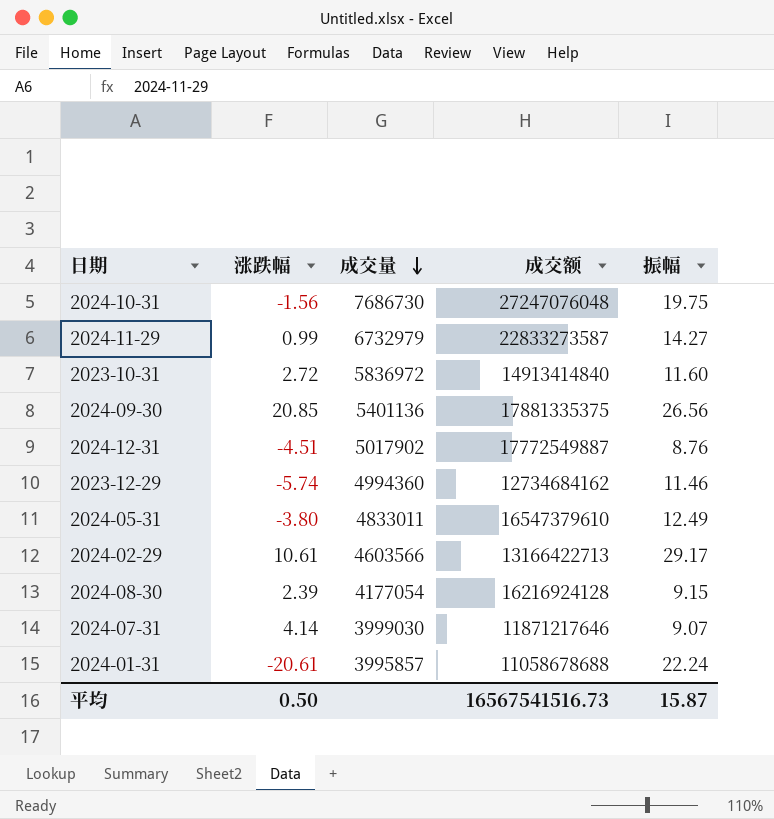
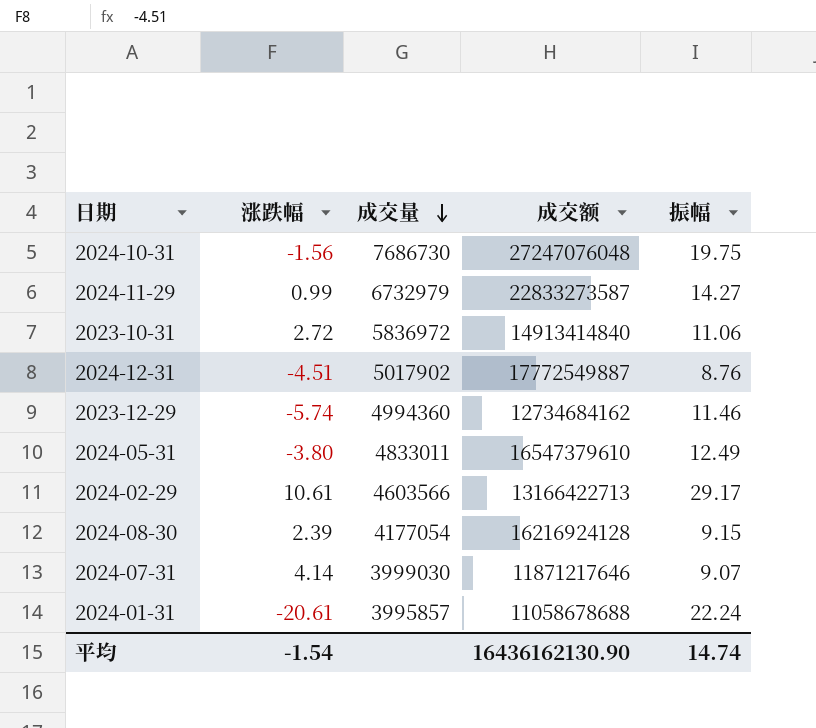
row 2024-09-30: 20.85 | 5401136 | 17881335375 | 26.56 -> none
2023-10-31 | 振幅: 11.60 -> 11.06
平均 | 涨跌幅: 0.50 -> -1.54
平均 | 成交额: 16567541516.73 -> 16436162130.90
平均 | 振幅: 15.87 -> 14.74

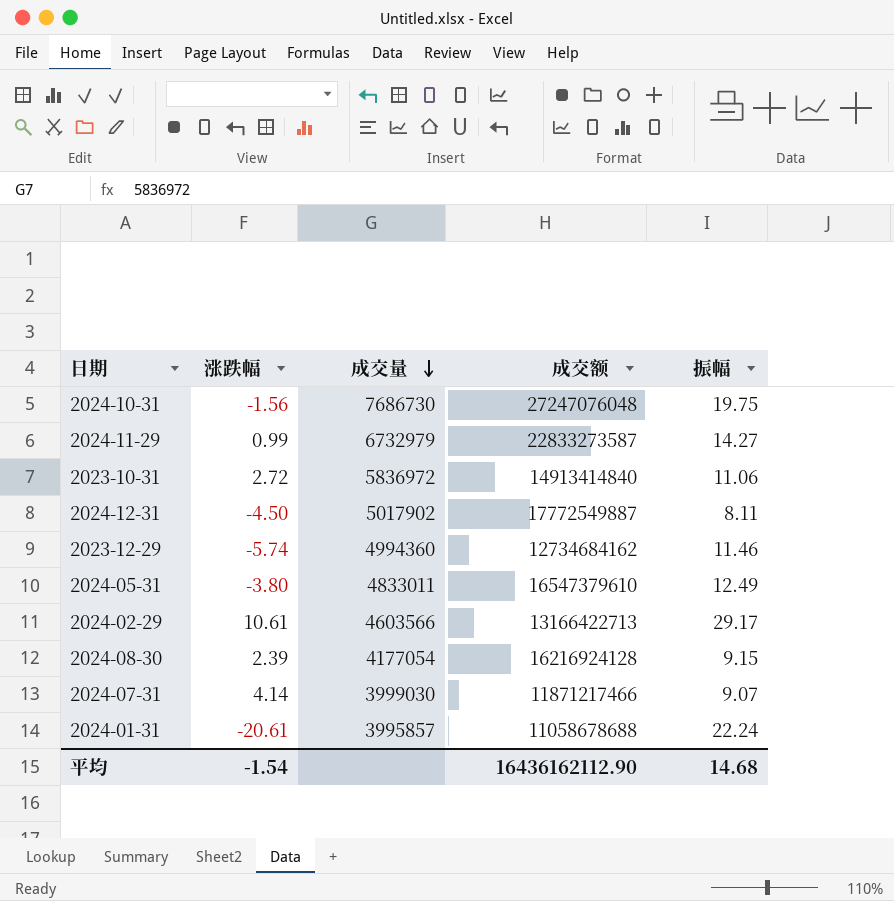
2024-12-31 | 涨跌幅: -4.51 -> -4.50
2024-12-31 | 振幅: 8.76 -> 8.11
2024-07-31 | 成交额: 11871217646 -> 11871217466
平均 | 成交额: 16436162130.90 -> 16436162112.90
平均 | 振幅: 14.74 -> 14.68

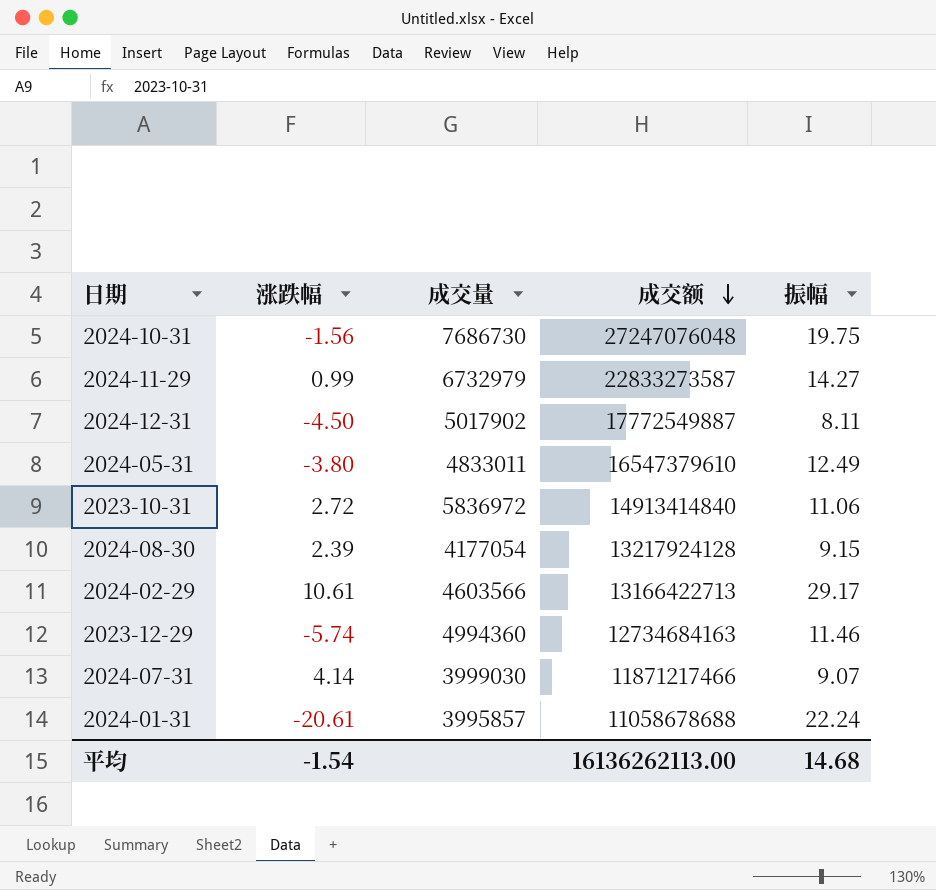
row order: 成交量 descending -> 成交额 descending
2024-08-30 | 成交额: 16216924128 -> 13217924128
2023-12-29 | 成交额: 12734684162 -> 12734684163
平均 | 成交额: 16436162112.90 -> 16136262113.00

